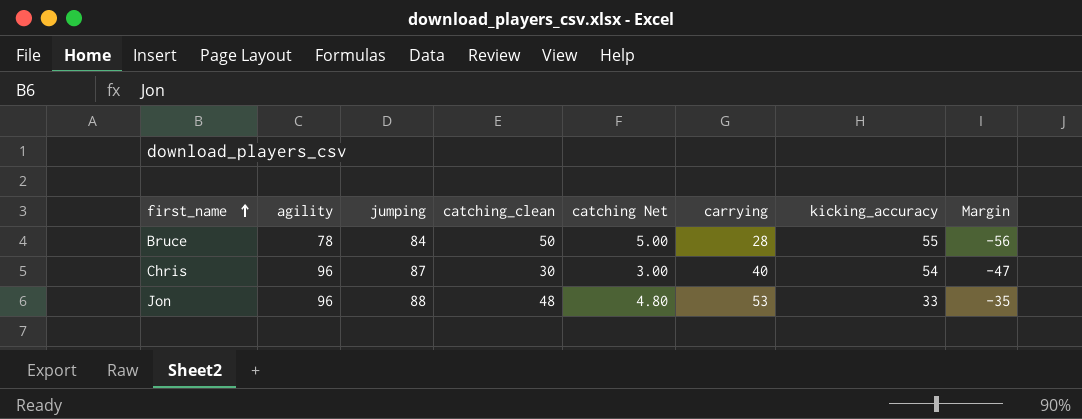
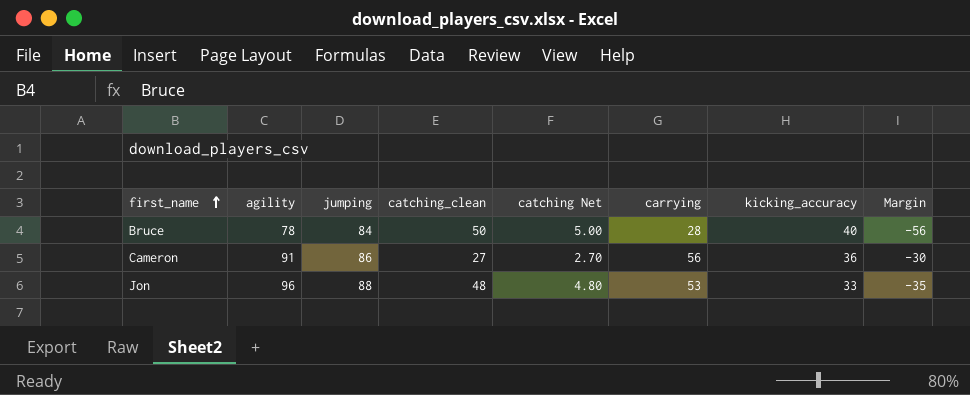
row Chris: 96 | 87 | 30 | 3.00 | 40 | 54 | -47 -> none
Bruce | kicking_accuracy: 55 -> 40
row Cameron: none -> 91 | 86 | 27 | 2.70 | 56 | 36 | -30

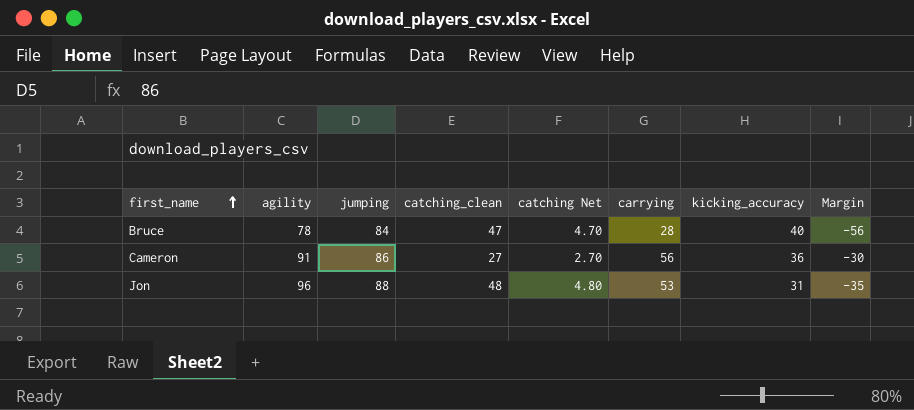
Bruce | catching_clean: 50 -> 47
Bruce | catching Net: 5.00 -> 4.70
Jon | kicking_accuracy: 33 -> 31

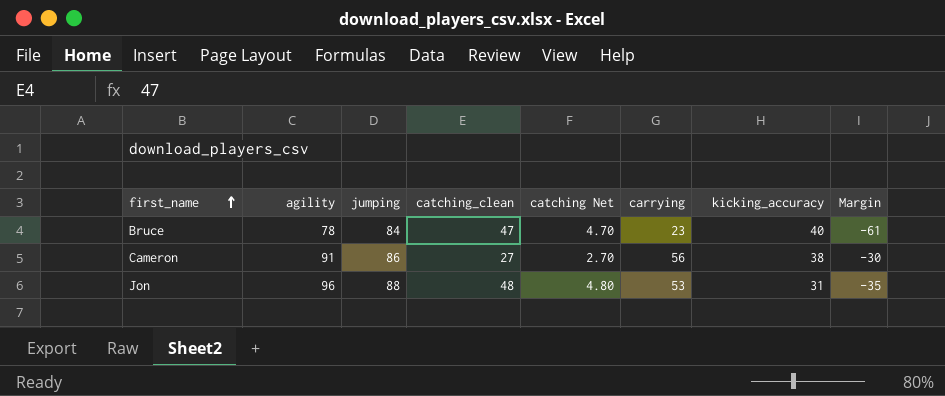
Bruce | carrying: 28 -> 23
Bruce | Margin: -56 -> -61
Cameron | kicking_accuracy: 36 -> 38

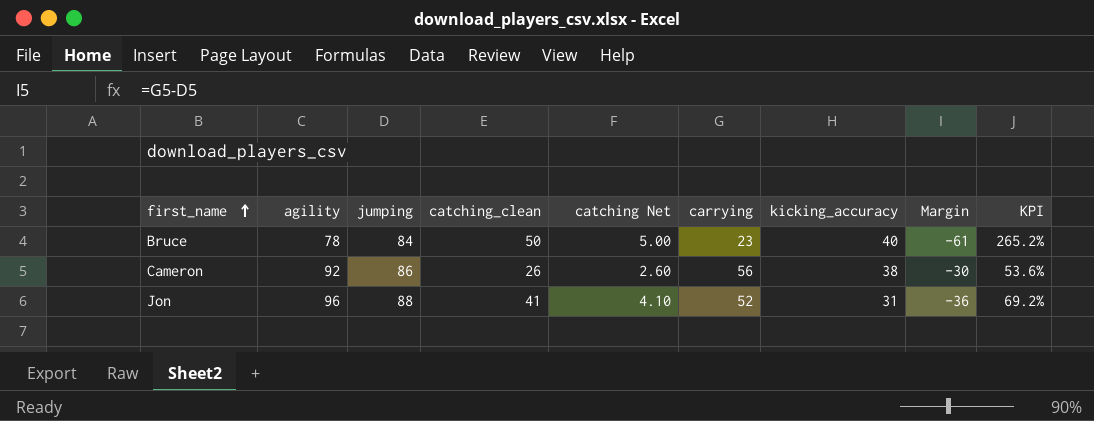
column KPI | formula: none -> ([jumping] - [carrying]) / [carrying]
Bruce | catching_clean: 47 -> 50
Bruce | catching Net: 4.70 -> 5.00
Cameron | agility: 91 -> 92
Cameron | catching_clean: 27 -> 26
Cameron | catching Net: 2.70 -> 2.60
Jon | catching_clean: 48 -> 41
Jon | catching Net: 4.80 -> 4.10
Jon | carrying: 53 -> 52
Jon | Margin: -35 -> -36

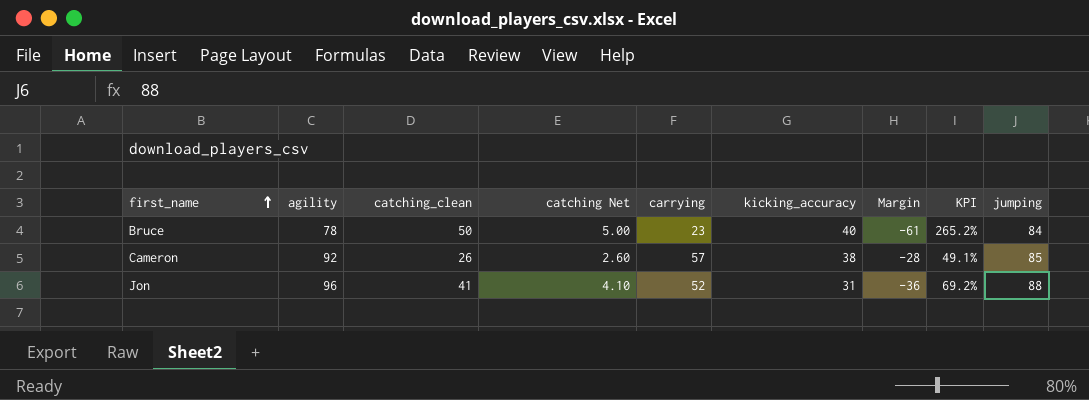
column jumping | position: 3 -> 9
Cameron | carrying: 56 -> 57
Cameron | Margin: -30 -> -28
Cameron | KPI: 53.6% -> 49.1%
Cameron | jumping: 86 -> 85

